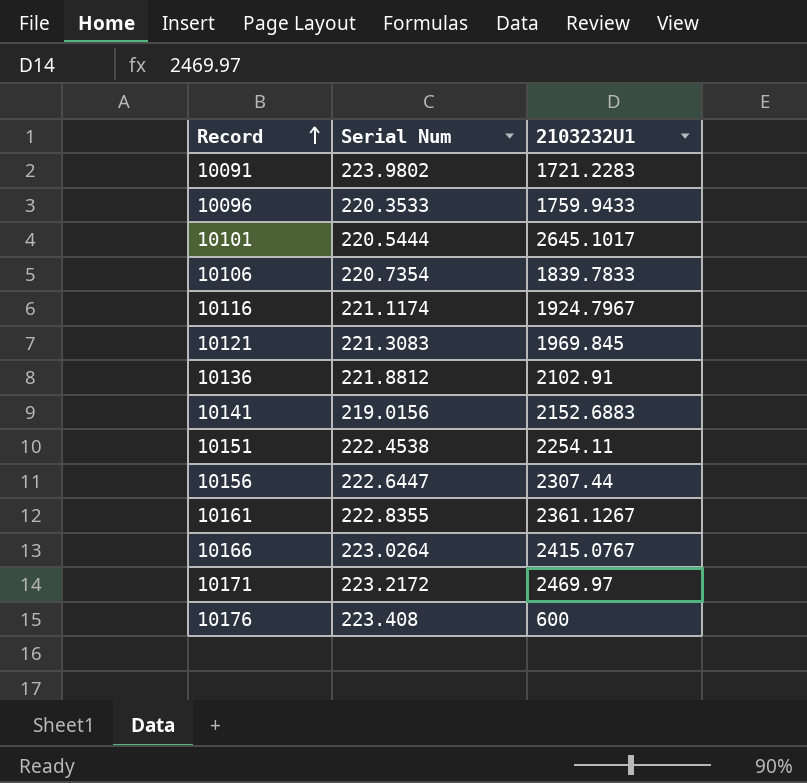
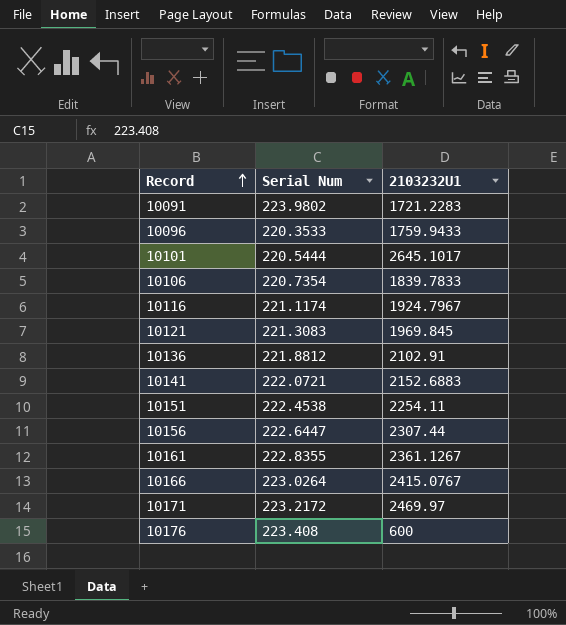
10141 | Serial Num: 219.0156 -> 222.0721

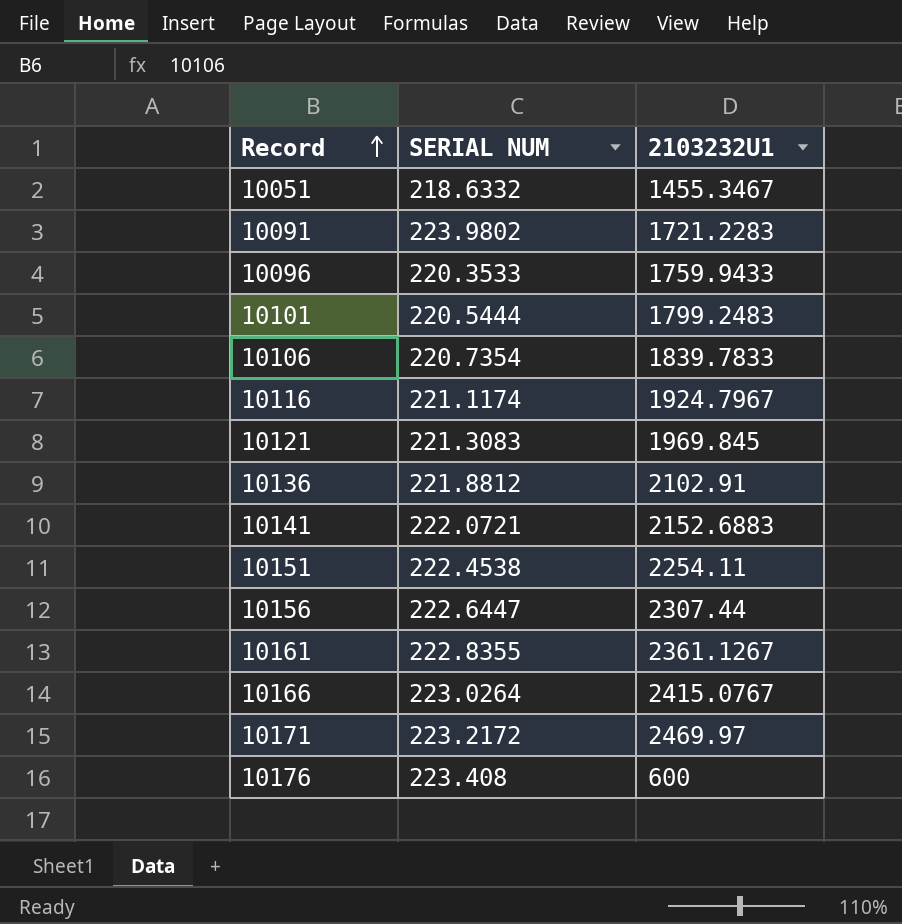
column name: Serial Num -> SERIAL NUM
row 10051: none -> 218.6332 | 1455.3467
10101 | 2103232U1: 2645.1017 -> 1799.2483

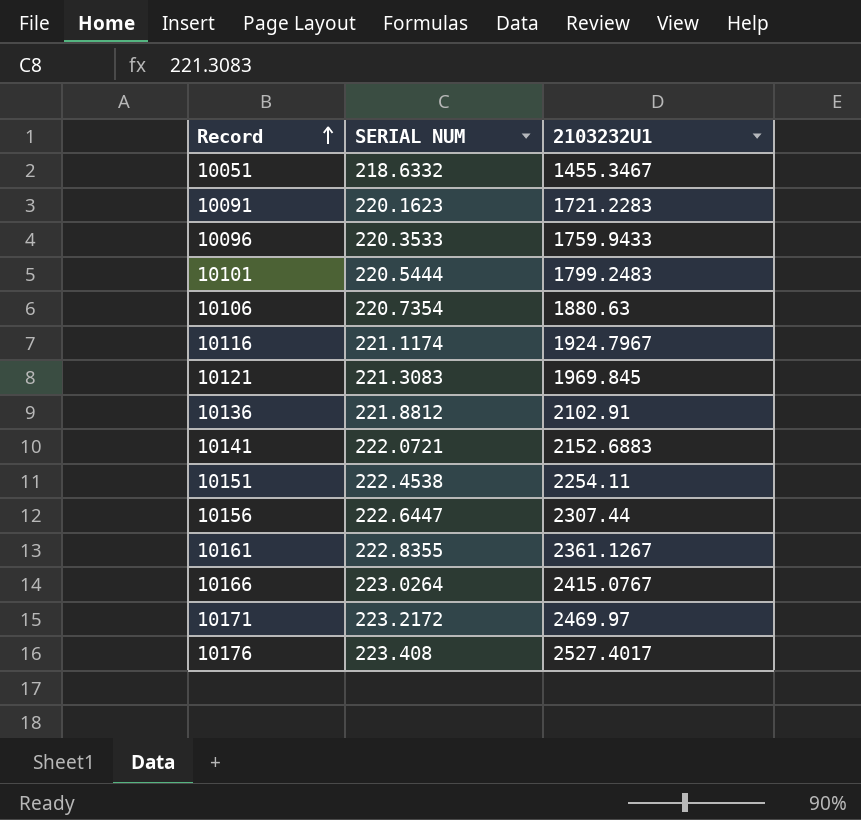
10091 | SERIAL NUM: 223.9802 -> 220.1623
10106 | 2103232U1: 1839.7833 -> 1880.63
10176 | 2103232U1: 600 -> 2527.4017

